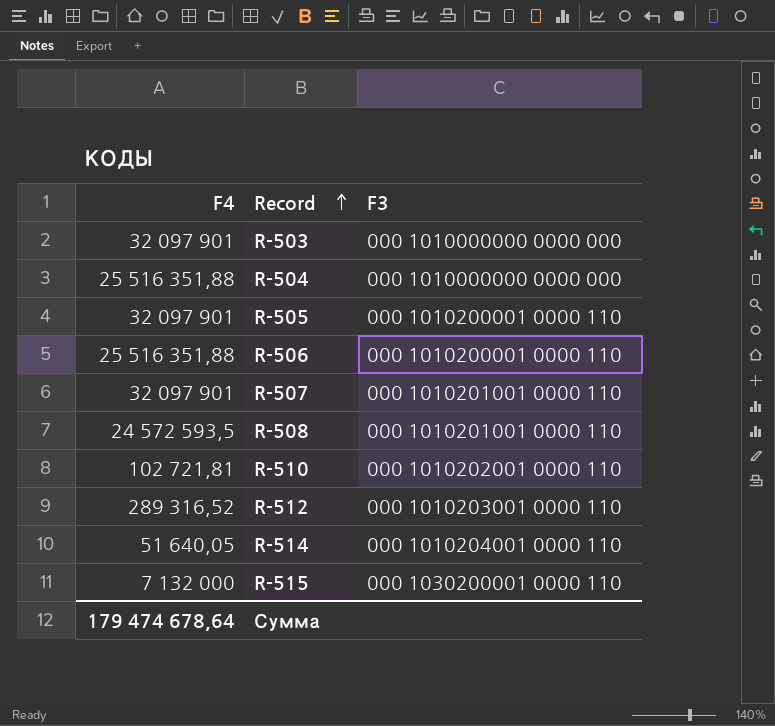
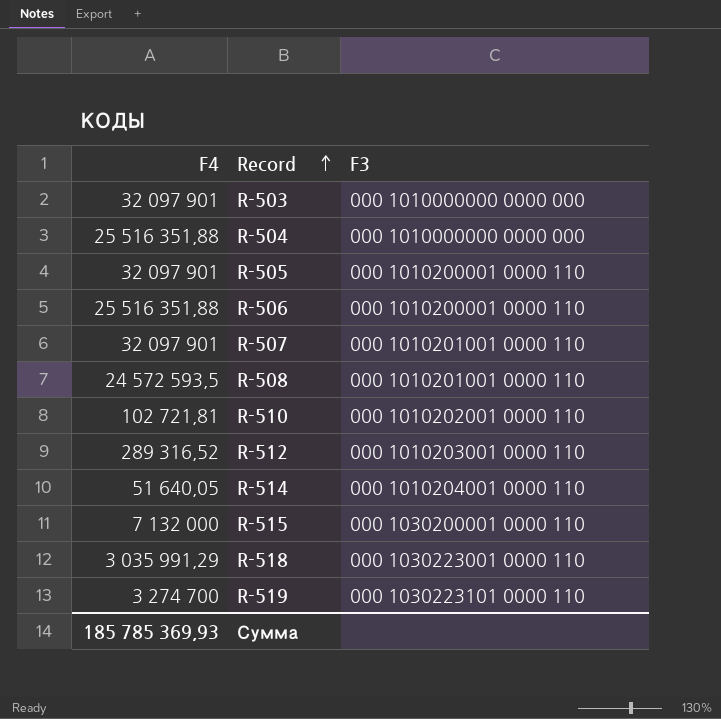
row R-518: none -> 3 035 991,29 | 000 1030223001 0000 110
row R-519: none -> 3 274 700 | 000 1030223101 0000 110
Сумма | F4: 179 474 678,64 -> 185 785 369,93

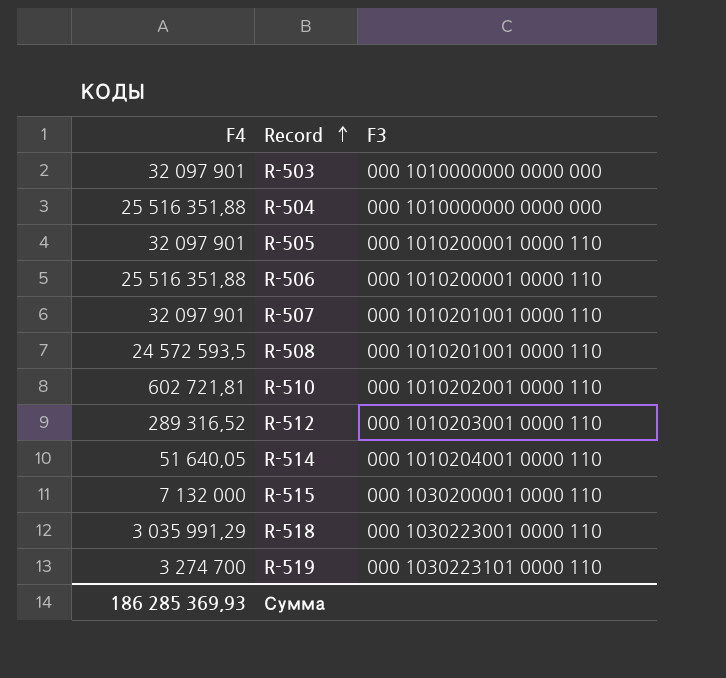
R-510 | F4: 102 721,81 -> 602 721,81
Сумма | F4: 185 785 369,93 -> 186 285 369,93

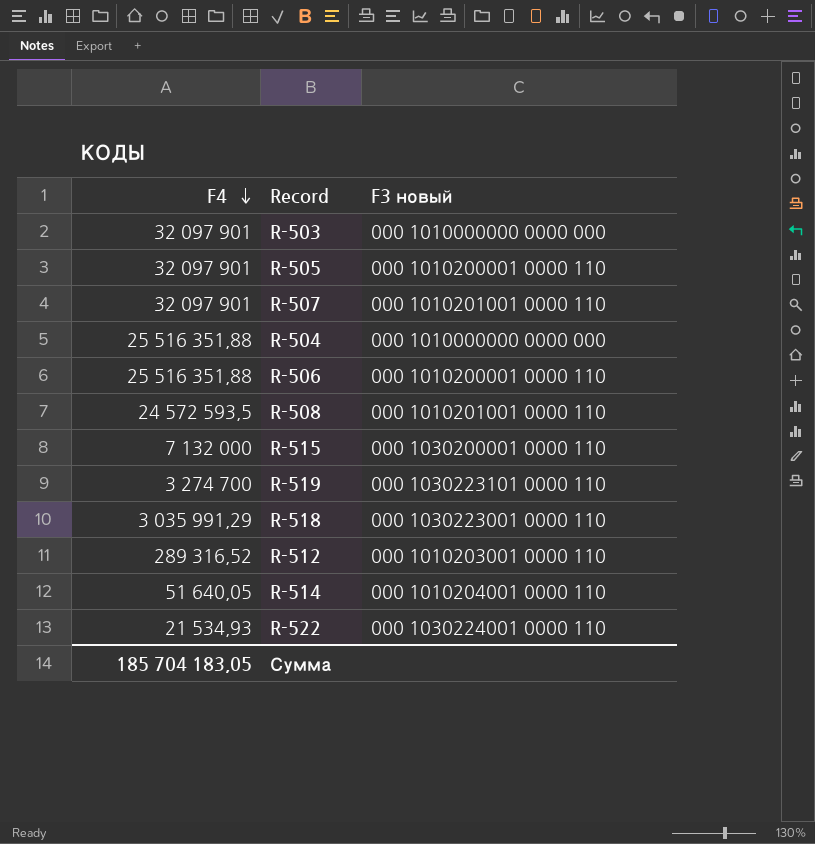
row order: Record ascending -> F4 descending
column name: F3 -> F3 новый
row R-510: 602 721,81 | 000 1010202001 0000 110 -> none
row R-522: none -> 21 534,93 | 000 1030224001 0000 110
Сумма | F4: 186 285 369,93 -> 185 704 183,05

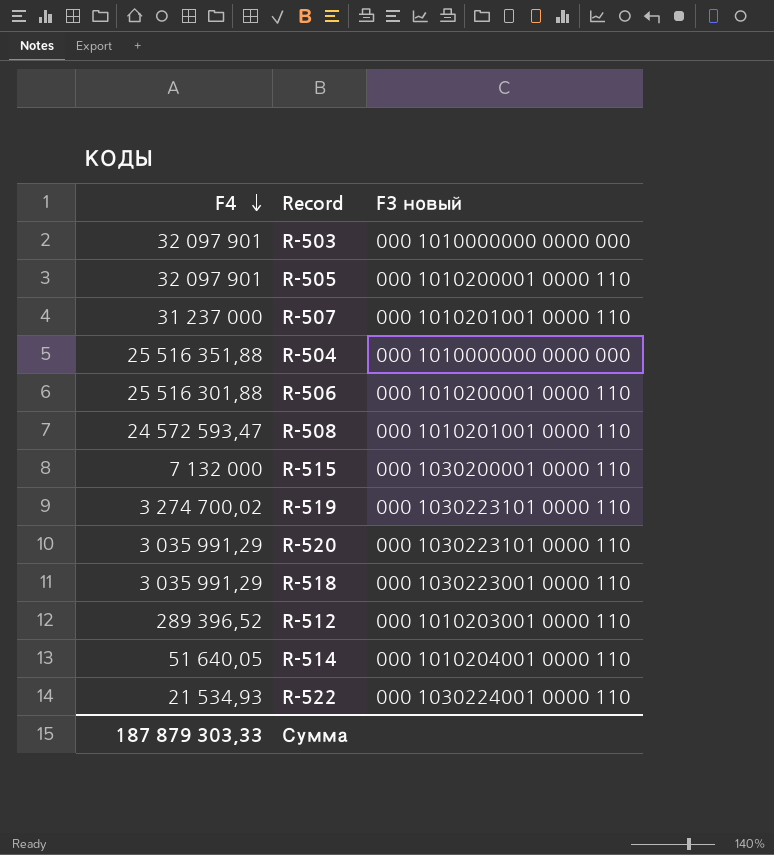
R-507 | F4: 32 097 901 -> 31 237 000
R-506 | F4: 25 516 351,88 -> 25 516 301,88
R-508 | F4: 24 572 593,5 -> 24 572 593,47
R-519 | F4: 3 274 700 -> 3 274 700,02
row R-520: none -> 3 035 991,29 | 000 1030223101 0000 110
R-512 | F4: 289 316,52 -> 289 396,52
Сумма | F4: 185 704 183,05 -> 187 879 303,33

